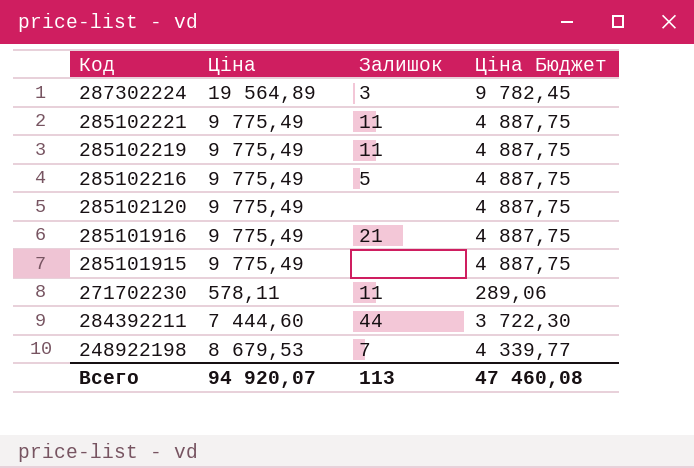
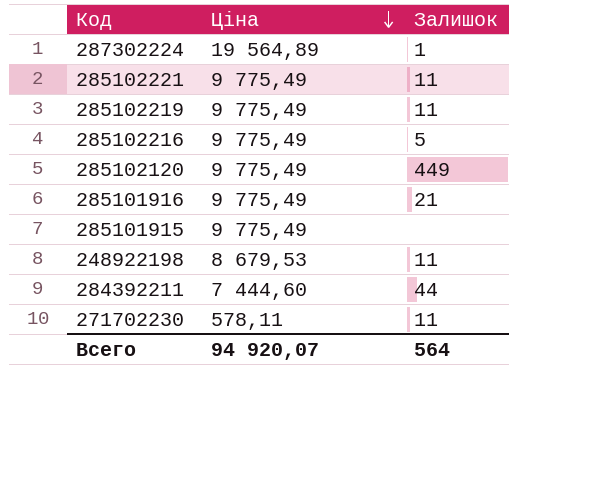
row order: none -> Ціна descending
column Ціна Бюджет | formula: [Ціна] * 0,5 -> none
287302224 | Залишок: 3 -> 1
285102120 | Залишок: none -> 449
248922198 | Залишок: 7 -> 11
Всего | Залишок: 113 -> 564

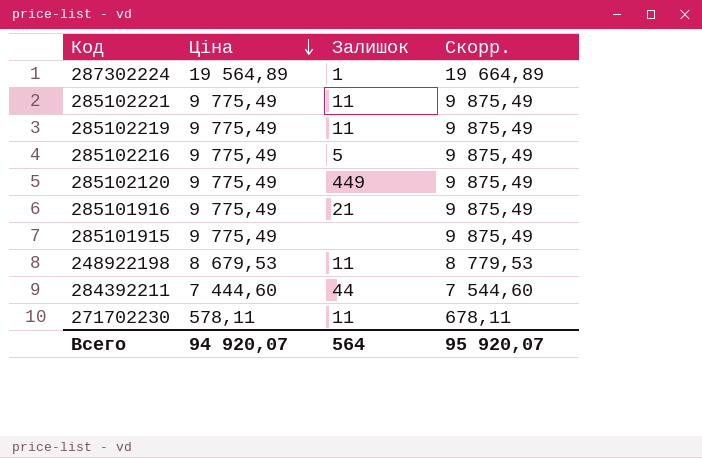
column Скорр. | formula: none -> [Ціна] + 100

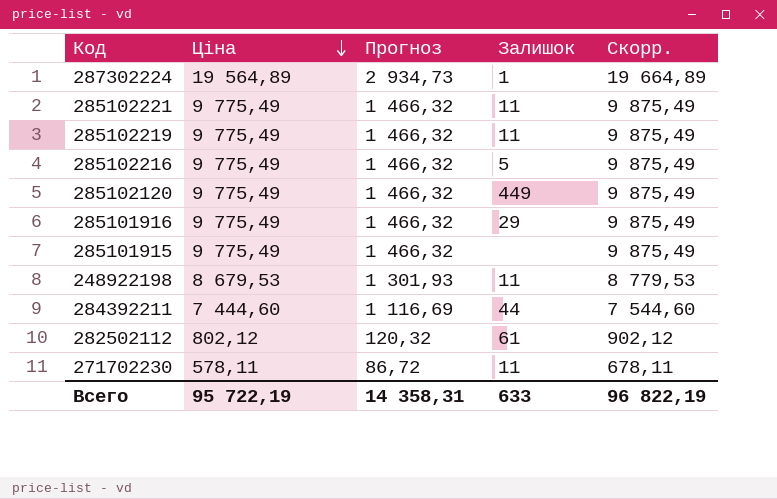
column Прогноз | formula: none -> [Ціна] * 0,15
285101916 | Залишок: 21 -> 29
row 282502112: none -> 802,12 | 120,32 | 61 | 902,12
Всего | Ціна: 94 920,07 -> 95 722,19
Всего | Залишок: 564 -> 633
Всего | Скорр.: 95 920,07 -> 96 822,19

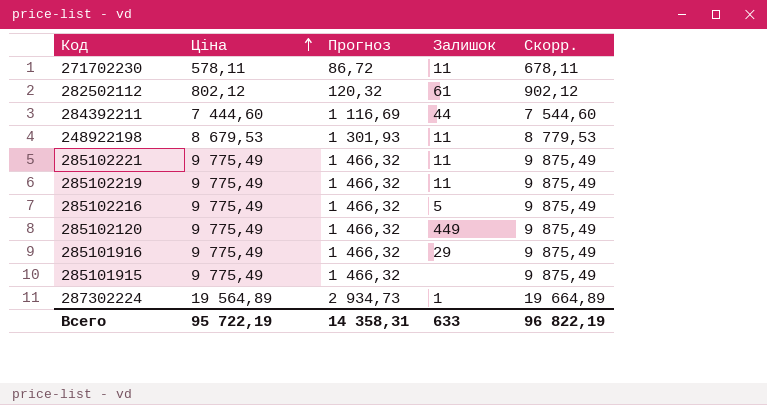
row order: Ціна descending -> Ціна ascending

